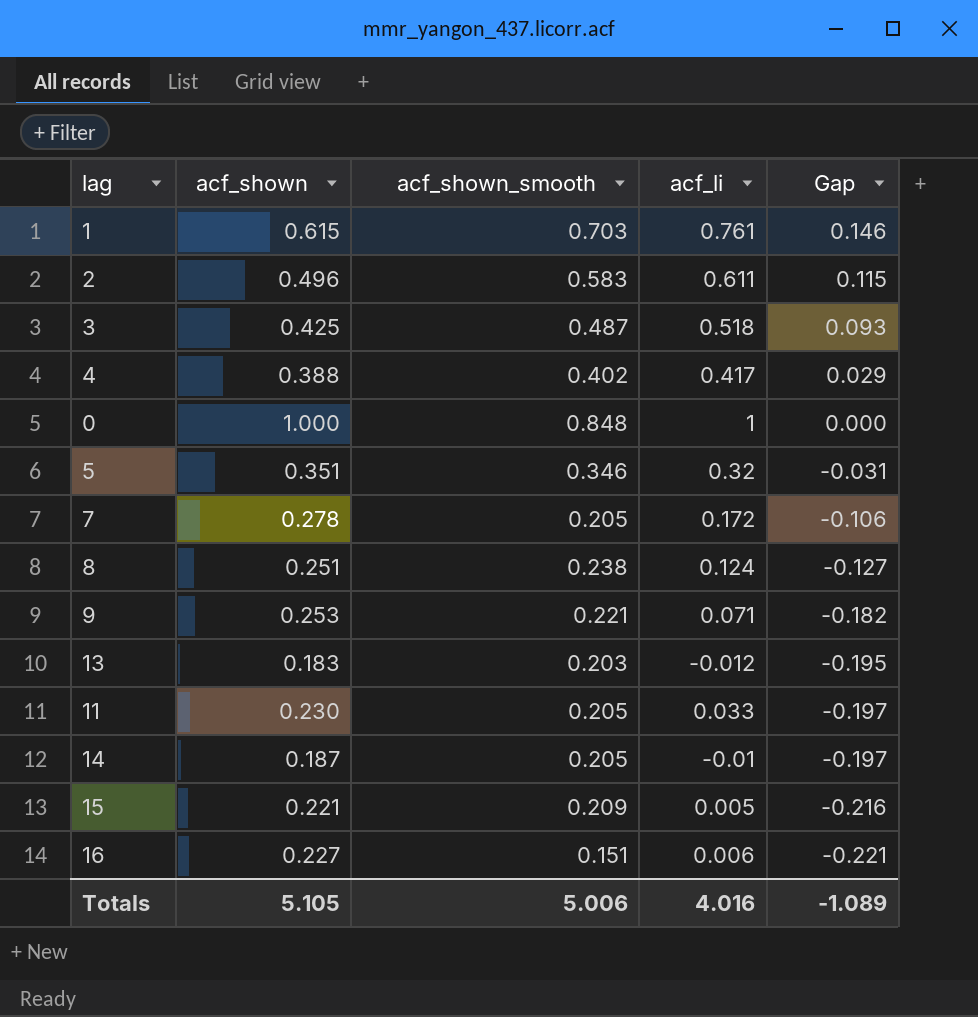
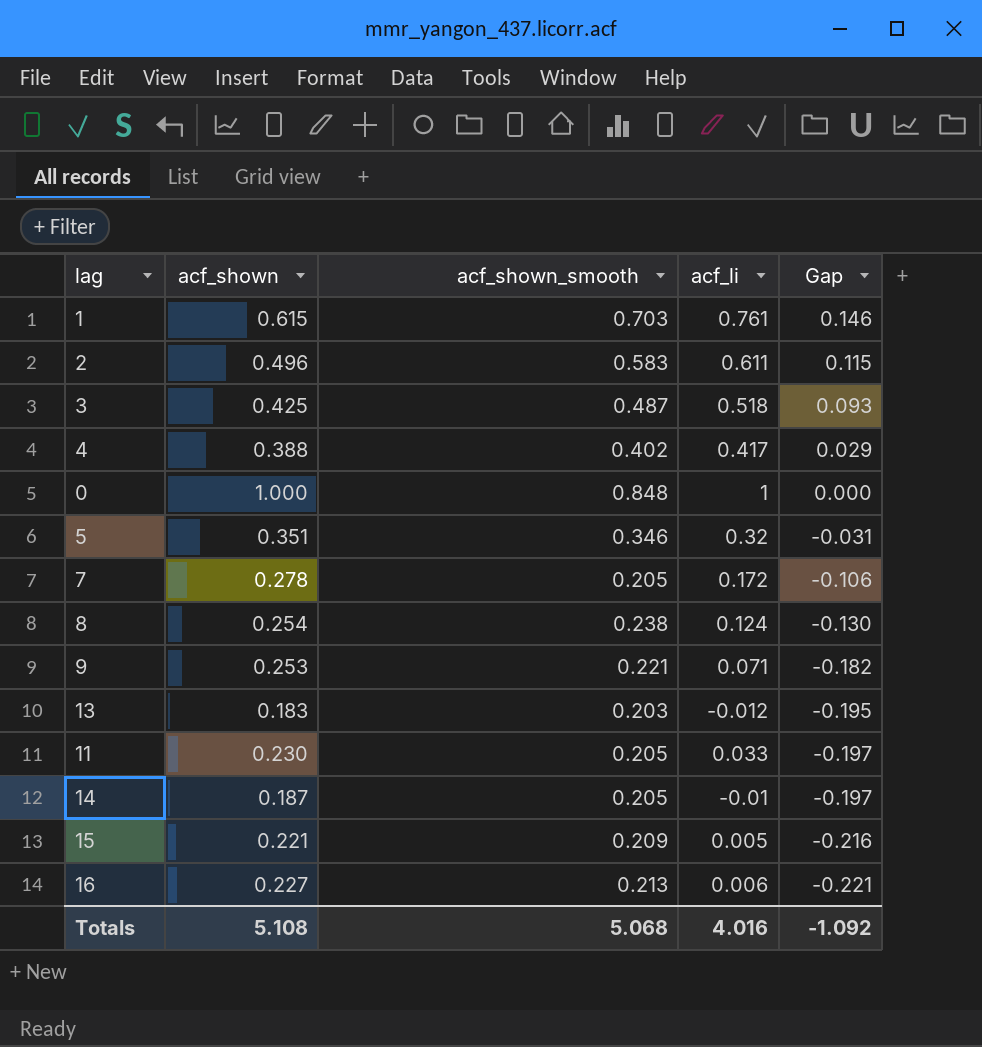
8 | acf_shown: 0.251 -> 0.254
8 | Gap: -0.127 -> -0.130
16 | acf_shown_smooth: 0.151 -> 0.213
Totals | acf_shown: 5.105 -> 5.108
Totals | acf_shown_smooth: 5.006 -> 5.068
Totals | Gap: -1.089 -> -1.092

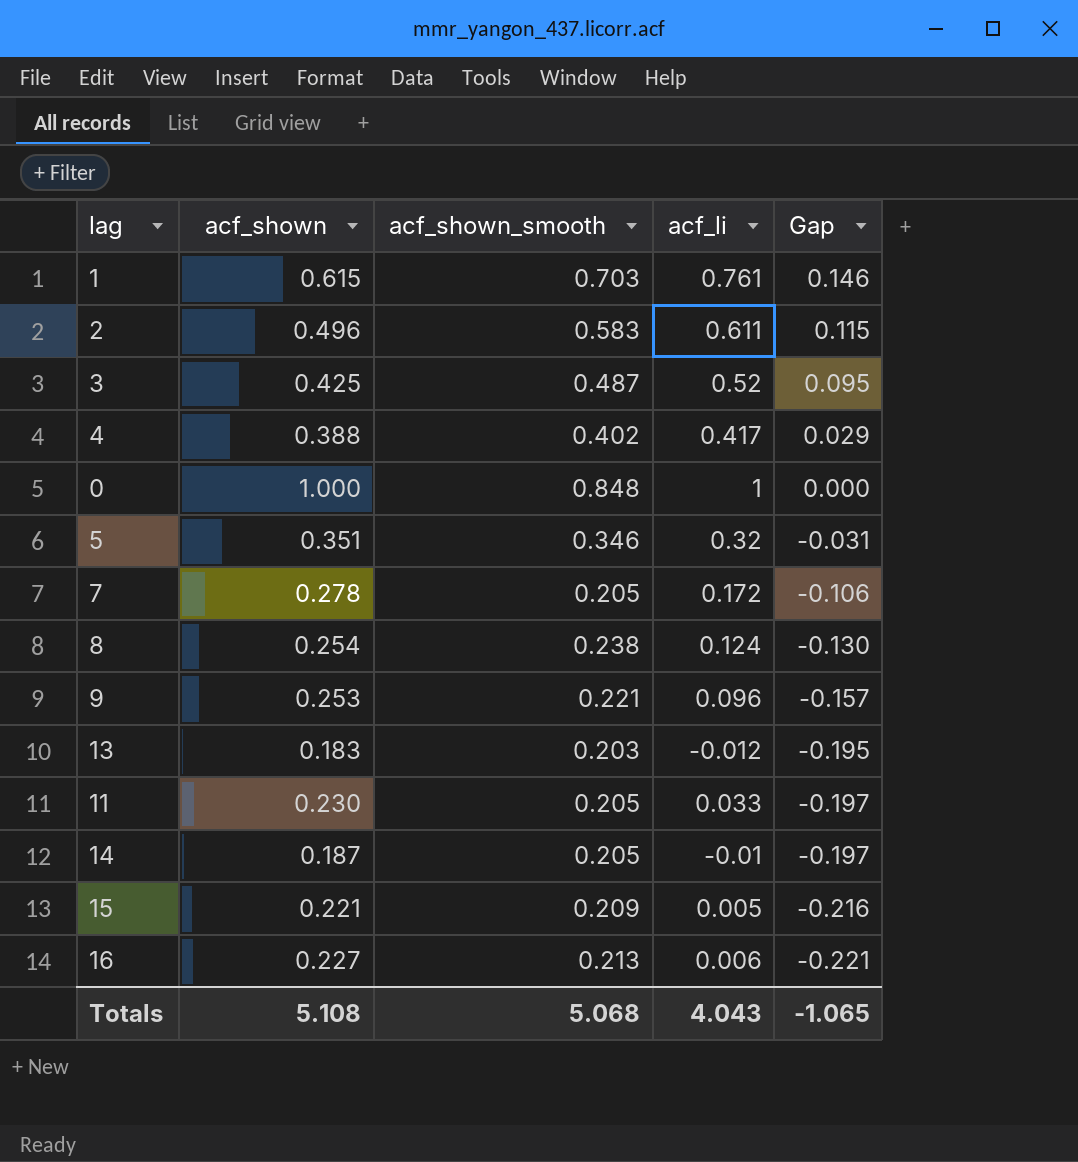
3 | acf_li: 0.518 -> 0.52
3 | Gap: 0.093 -> 0.095
9 | acf_li: 0.071 -> 0.096
9 | Gap: -0.182 -> -0.157
Totals | acf_li: 4.016 -> 4.043
Totals | Gap: -1.092 -> -1.065

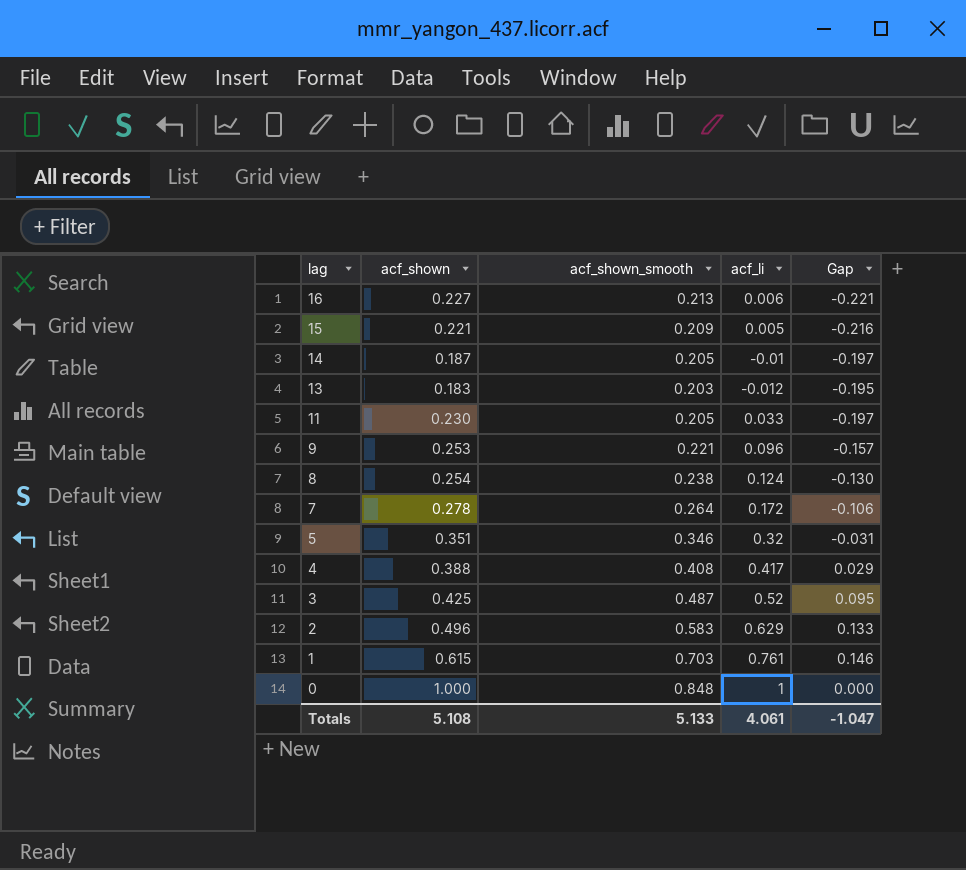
row order: Gap descending -> lag descending
7 | acf_shown_smooth: 0.205 -> 0.264
4 | acf_shown_smooth: 0.402 -> 0.408
2 | acf_li: 0.611 -> 0.629
2 | Gap: 0.115 -> 0.133
Totals | acf_shown_smooth: 5.068 -> 5.133
Totals | acf_li: 4.043 -> 4.061
Totals | Gap: -1.065 -> -1.047

